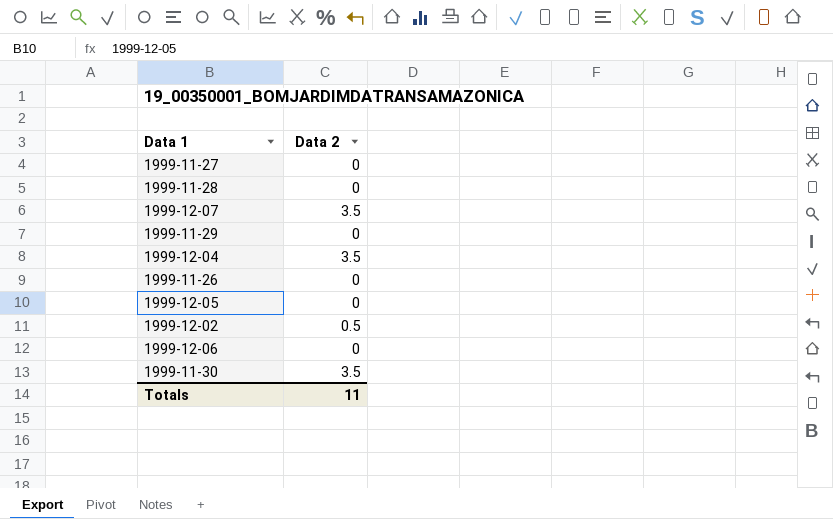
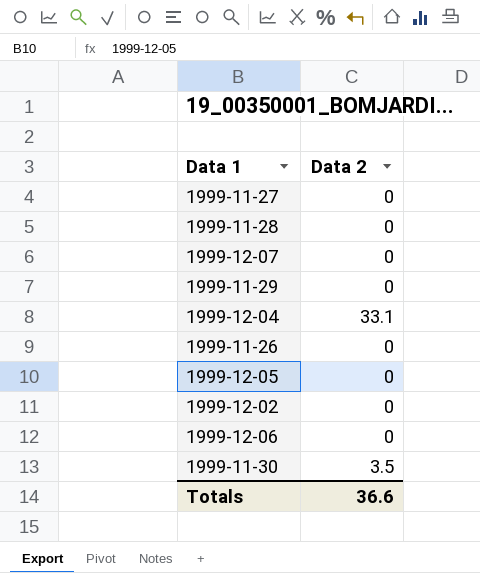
1999-12-07 | Data 2: 3.5 -> 0
1999-12-04 | Data 2: 3.5 -> 33.1
1999-12-02 | Data 2: 0.5 -> 0
Totals | Data 2: 11 -> 36.6

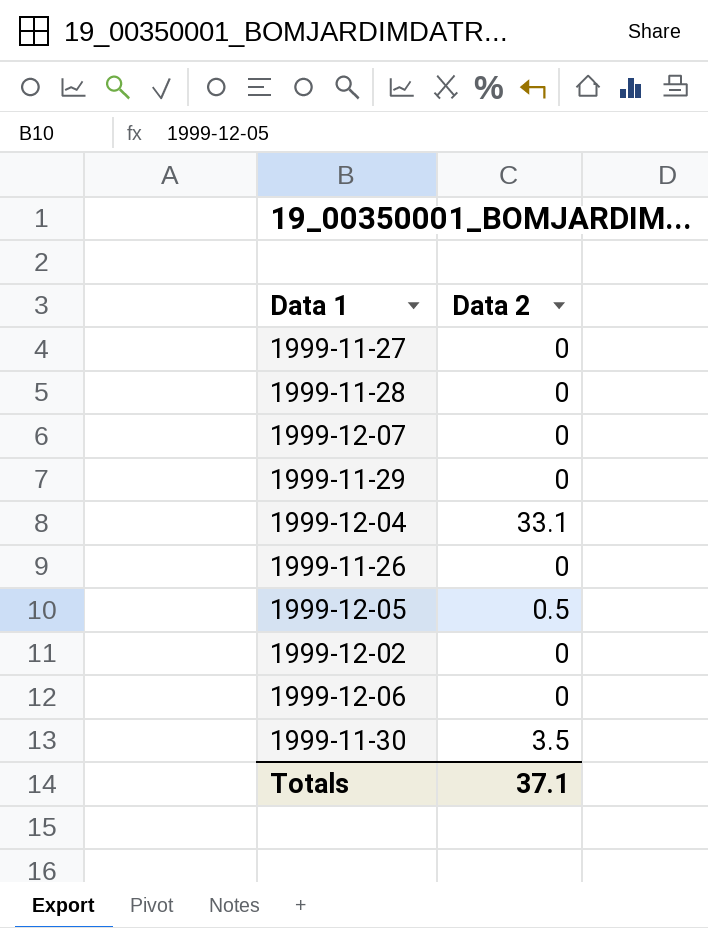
1999-12-05 | Data 2: 0 -> 0.5
Totals | Data 2: 36.6 -> 37.1

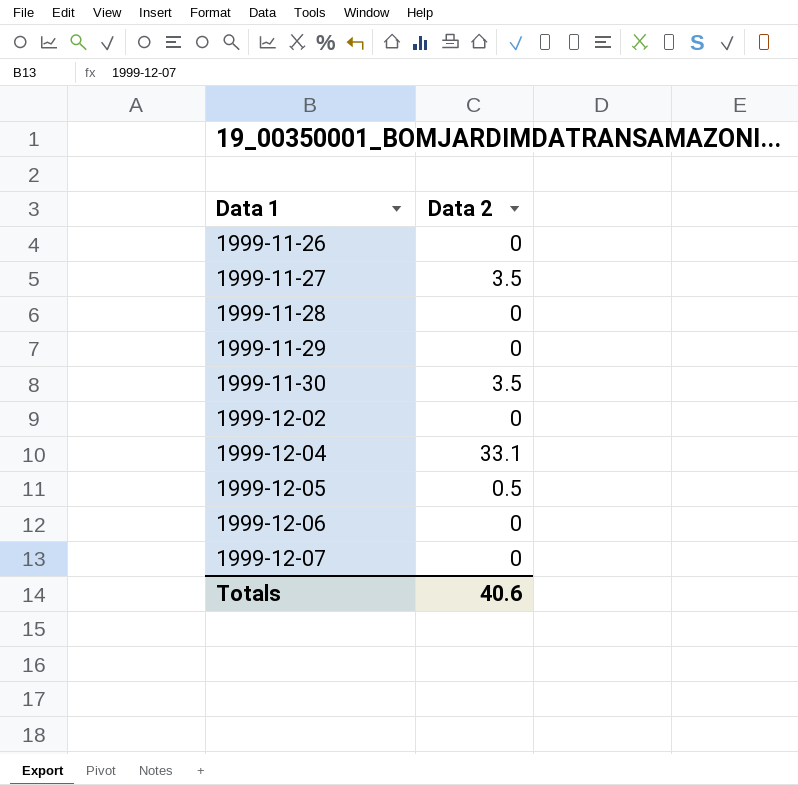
row order: none -> Data 1 ascending
1999-11-27 | Data 2: 0 -> 3.5
Totals | Data 2: 37.1 -> 40.6

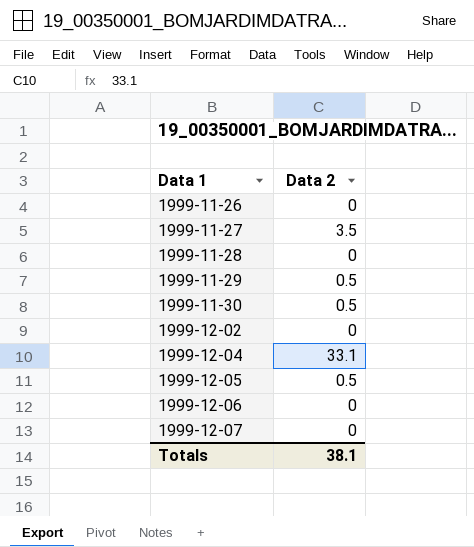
1999-11-29 | Data 2: 0 -> 0.5
1999-11-30 | Data 2: 3.5 -> 0.5
Totals | Data 2: 40.6 -> 38.1

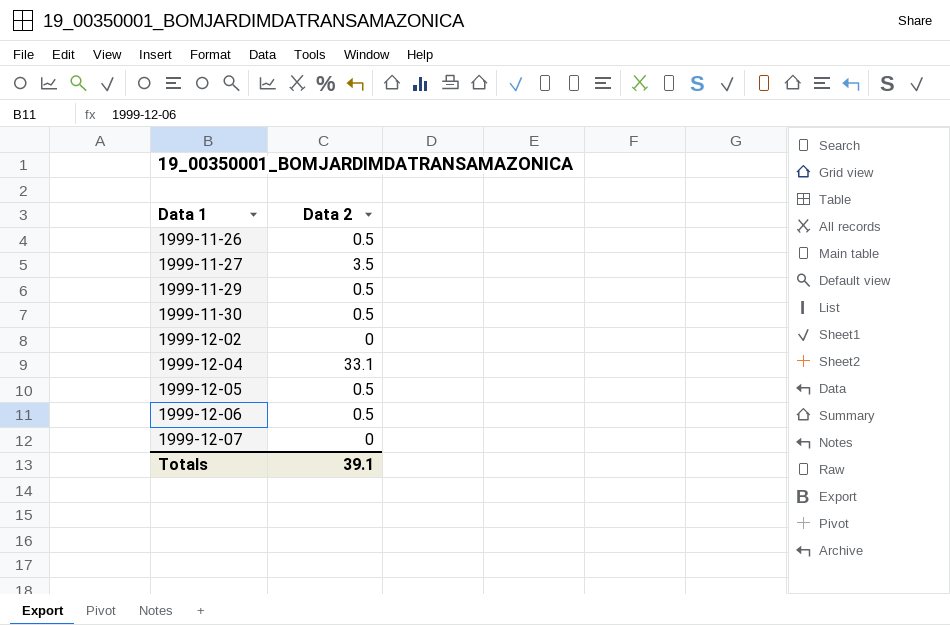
row 1999-11-28: 0 -> none
1999-11-26 | Data 2: 0 -> 0.5
1999-12-06 | Data 2: 0 -> 0.5
Totals | Data 2: 38.1 -> 39.1

